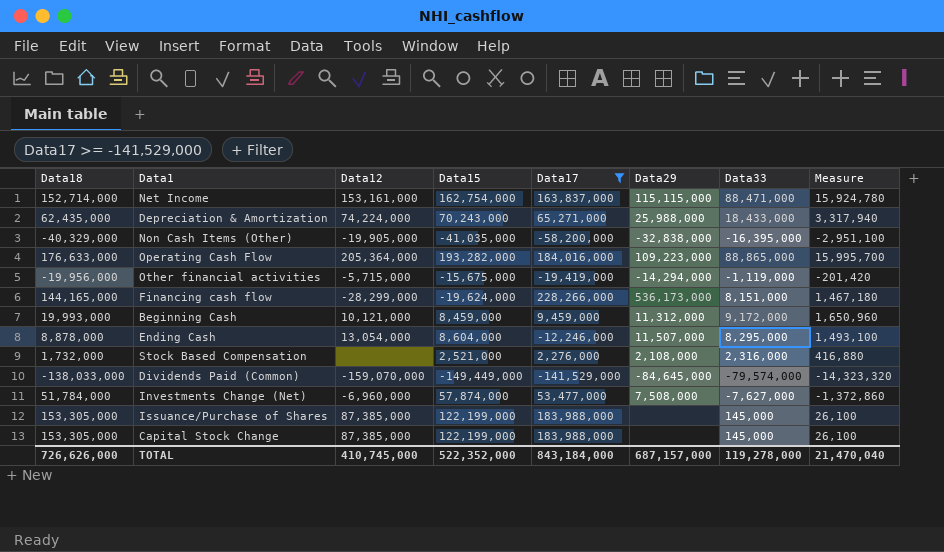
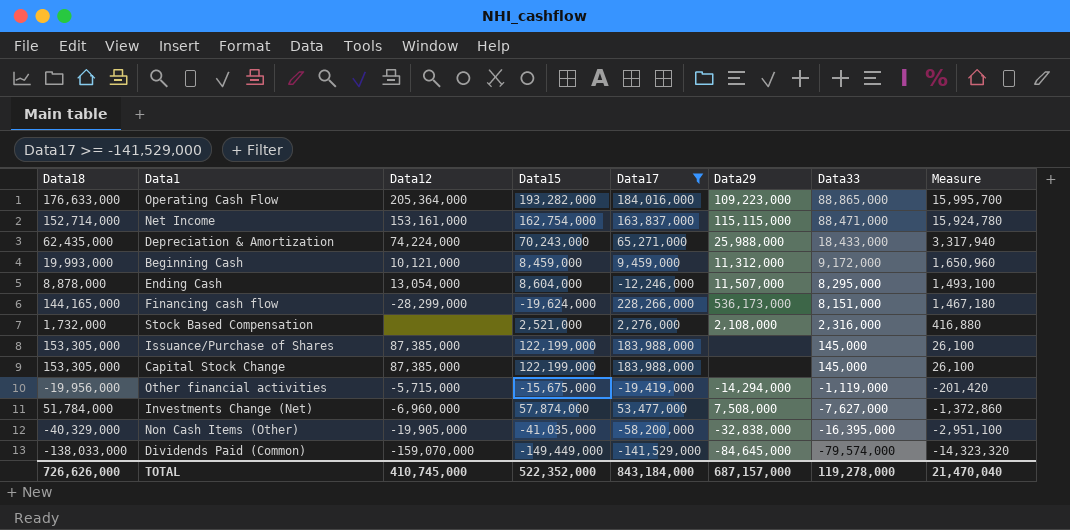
row order: none -> Data33 descending

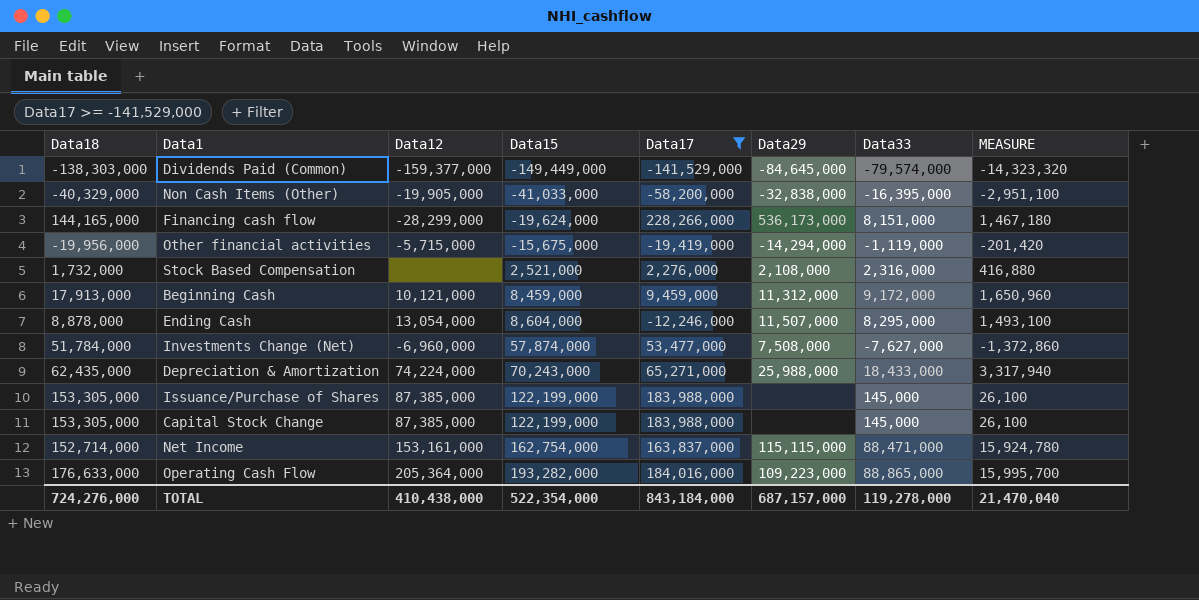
row order: Data33 descending -> Data15 ascending
column name: Measure -> MEASURE
Dividends Paid (Common) | Data18: -138,033,000 -> -138,303,000
Dividends Paid (Common) | Data12: -159,070,000 -> -159,377,000
Non Cash Items (Other) | Data15: -41,035,000 -> -41,033,000
Beginning Cash | Data18: 19,993,000 -> 17,913,000
TOTAL | Data18: 726,626,000 -> 724,276,000
TOTAL | Data12: 410,745,000 -> 410,438,000
TOTAL | Data15: 522,352,000 -> 522,354,000

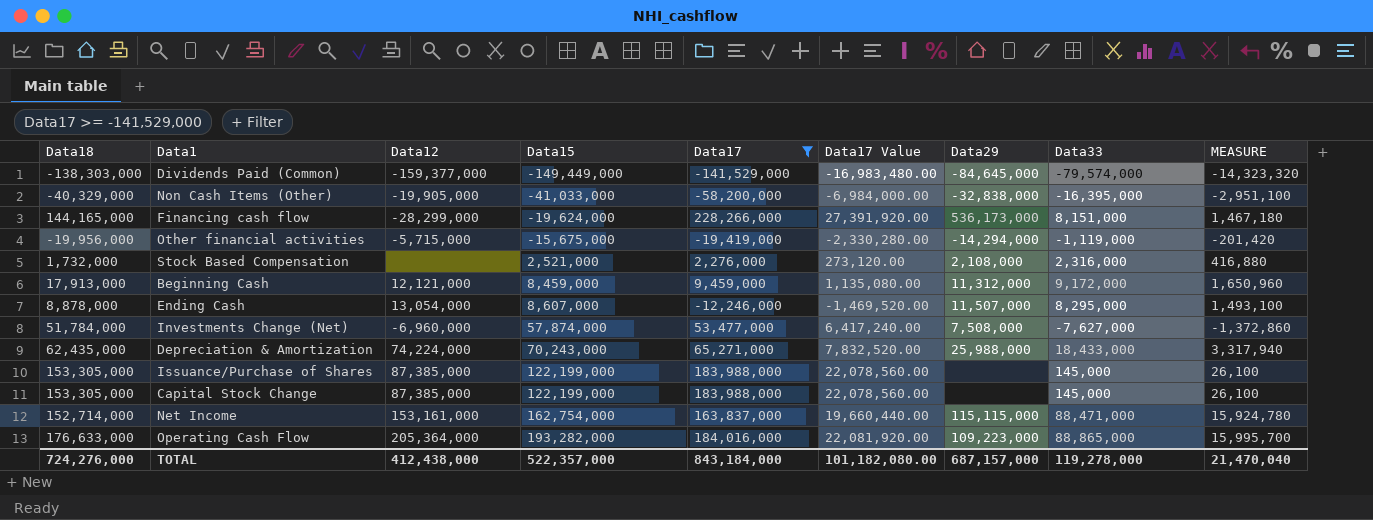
column Data17 Value | formula: none -> [Data17] * 0.12
Beginning Cash | Data12: 10,121,000 -> 12,121,000
Ending Cash | Data15: 8,604,000 -> 8,607,000
TOTAL | Data12: 410,438,000 -> 412,438,000
TOTAL | Data15: 522,354,000 -> 522,357,000

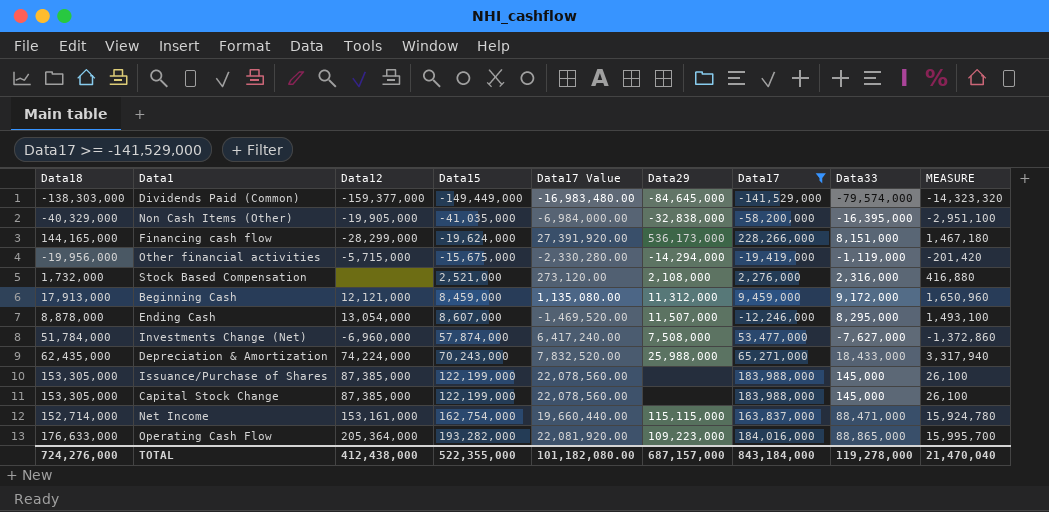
column Data17 | position: 5 -> 7
Non Cash Items (Other) | Data15: -41,033,000 -> -41,035,000
TOTAL | Data15: 522,357,000 -> 522,355,000

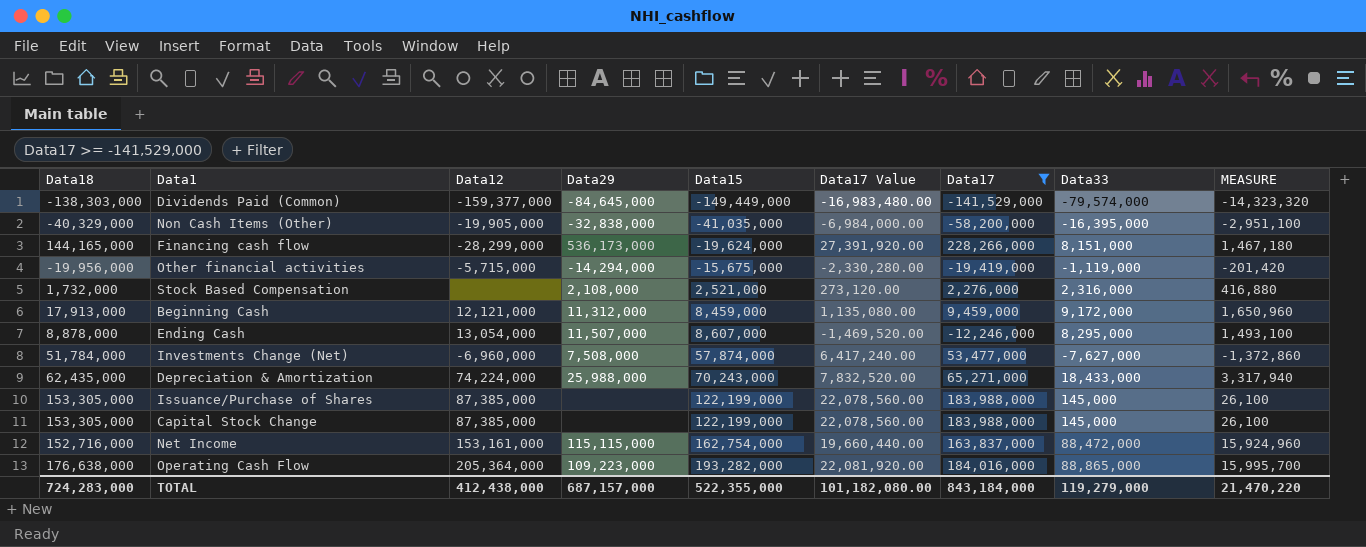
column Data29 | position: 6 -> 4
Net Income | Data18: 152,714,000 -> 152,716,000
Net Income | Data33: 88,471,000 -> 88,472,000
Net Income | MEASURE: 15,924,780 -> 15,924,960
Operating Cash Flow | Data18: 176,633,000 -> 176,638,000
TOTAL | Data18: 724,276,000 -> 724,283,000
TOTAL | Data33: 119,278,000 -> 119,279,000
TOTAL | MEASURE: 21,470,040 -> 21,470,220

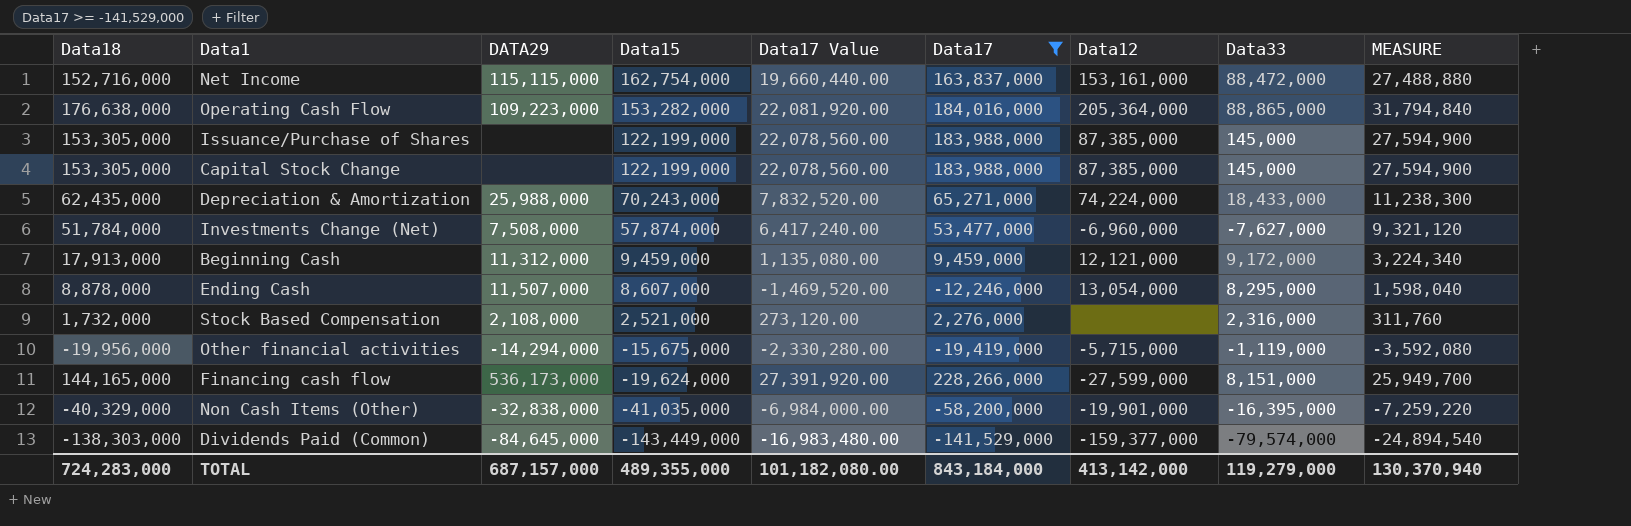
row order: Data15 ascending -> Data15 descending
column name: Data29 -> DATA29
column Data12 | position: 3 -> 7
column MEASURE | formula: [Data33] * 0.18 -> [Data18] * 0.18
Operating Cash Flow | Data15: 193,282,000 -> 153,282,000
Beginning Cash | Data15: 8,459,000 -> 9,459,000
Financing cash flow | Data12: -28,299,000 -> -27,599,000
Non Cash Items (Other) | Data12: -19,905,000 -> -19,901,000
Dividends Paid (Common) | Data15: -149,449,000 -> -143,449,000
TOTAL | Data15: 522,355,000 -> 489,355,000
TOTAL | Data12: 412,438,000 -> 413,142,000
TOTAL | MEASURE: 21,470,220 -> 130,370,940

